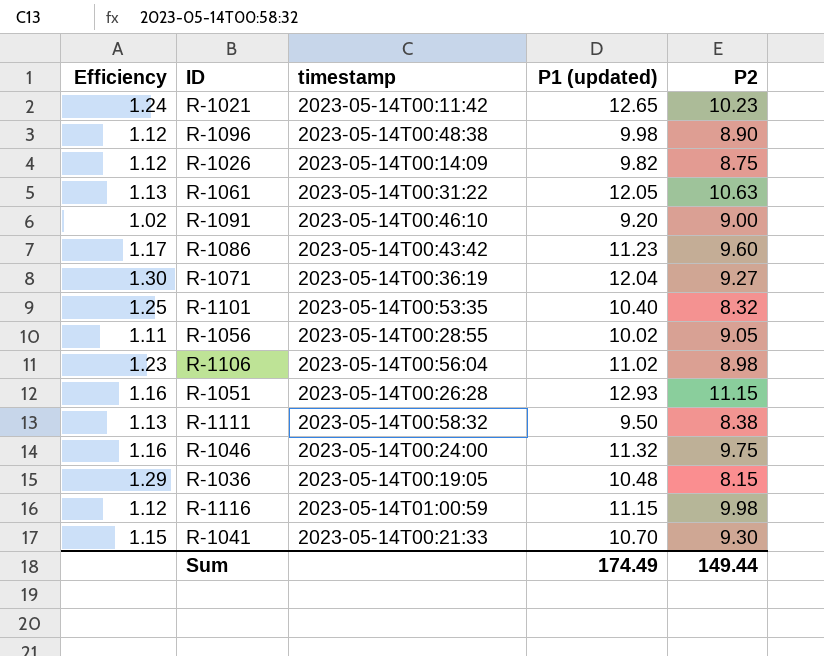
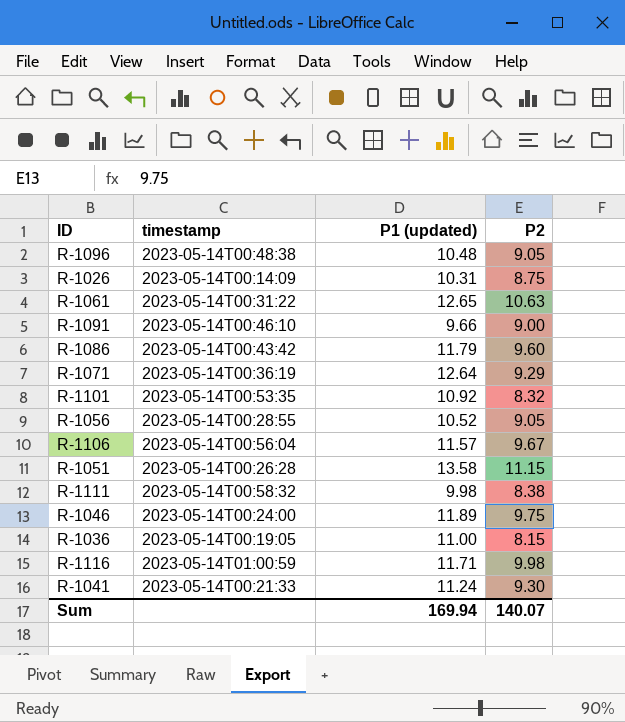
column Efficiency | formula: [P1 (updated)] / [P2] -> none
row R-1021: 1.24 | 2023-05-14T00:11:42 | 12.65 | 10.23 -> none
R-1096 | P1 (updated): 9.98 -> 10.48
R-1096 | P2: 8.90 -> 9.05
R-1026 | P1 (updated): 9.82 -> 10.31
R-1061 | P1 (updated): 12.05 -> 12.65
R-1091 | P1 (updated): 9.20 -> 9.66
R-1086 | P1 (updated): 11.23 -> 11.79
R-1071 | P1 (updated): 12.04 -> 12.64
R-1071 | P2: 9.27 -> 9.29
R-1101 | P1 (updated): 10.40 -> 10.92
R-1056 | P1 (updated): 10.02 -> 10.52
R-1106 | P1 (updated): 11.02 -> 11.57
R-1106 | P2: 8.98 -> 9.67
R-1051 | P1 (updated): 12.93 -> 13.58
R-1111 | P1 (updated): 9.50 -> 9.98
R-1046 | P1 (updated): 11.32 -> 11.89
R-1036 | P1 (updated): 10.48 -> 11.00
R-1116 | P1 (updated): 11.15 -> 11.71
R-1041 | P1 (updated): 10.70 -> 11.24
Sum | P1 (updated): 174.49 -> 169.94
Sum | P2: 149.44 -> 140.07

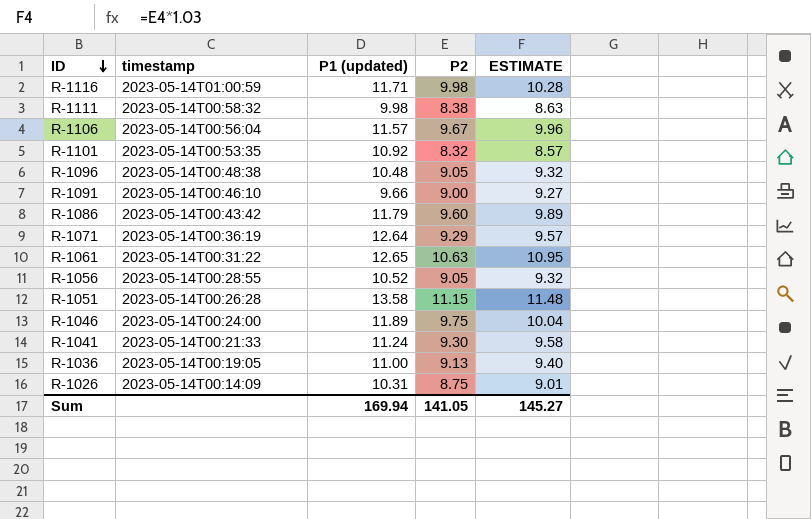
row order: none -> ID descending
column ESTIMATE | formula: none -> [P2] * 1.03
R-1036 | P2: 8.15 -> 9.13
Sum | P2: 140.07 -> 141.05

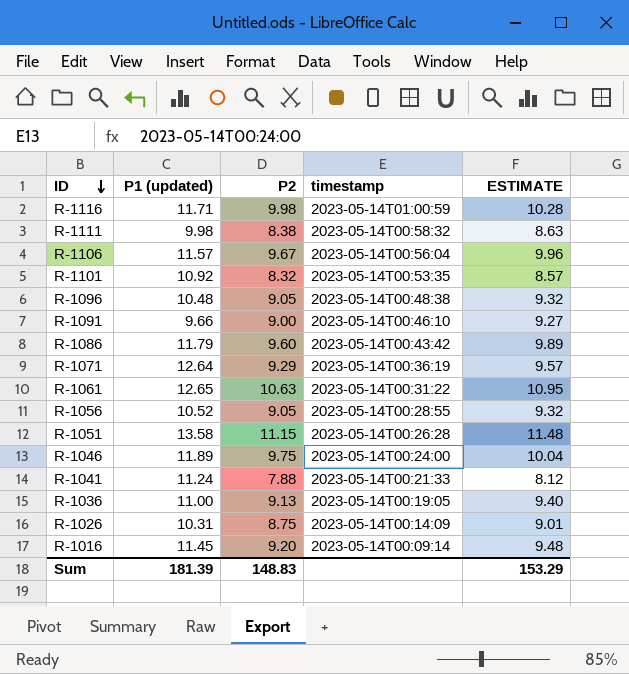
column timestamp | position: 2 -> 4
R-1041 | P2: 9.30 -> 7.88
R-1041 | ESTIMATE: 9.58 -> 8.12
row R-1016: none -> 11.45 | 9.20 | 2023-05-14T00:09:14 | 9.48
Sum | P1 (updated): 169.94 -> 181.39
Sum | P2: 141.05 -> 148.83
Sum | ESTIMATE: 145.27 -> 153.29

